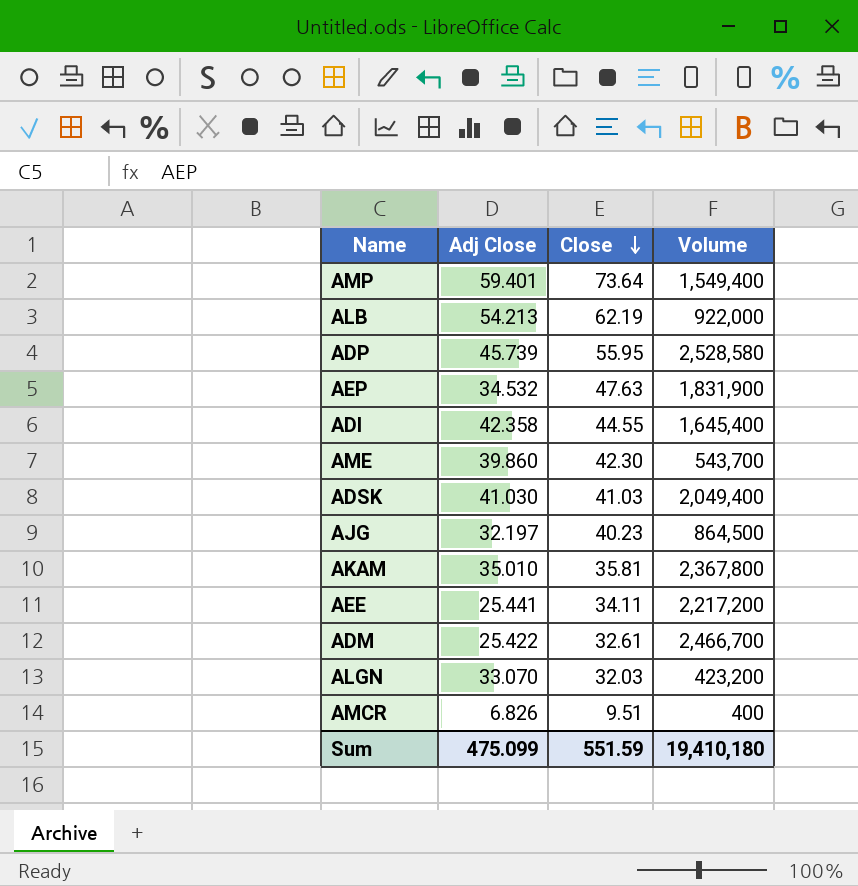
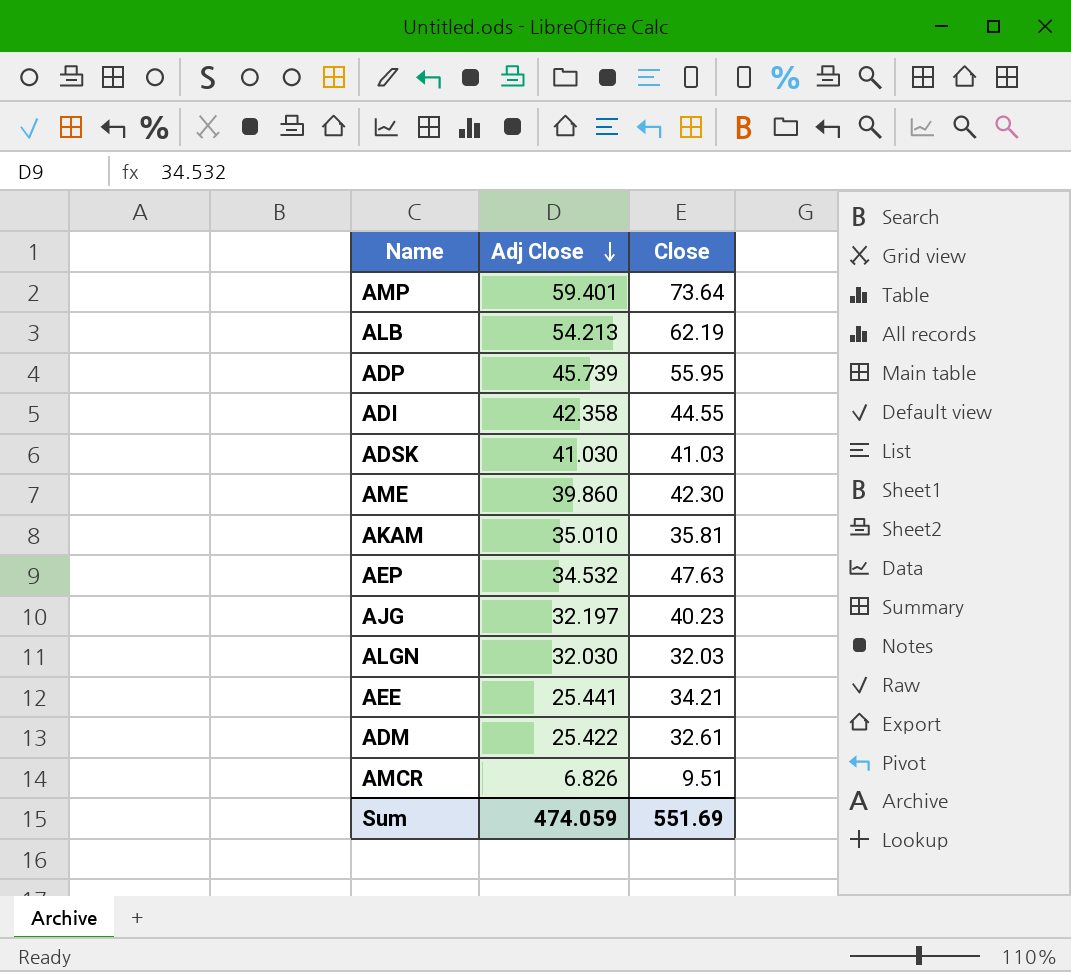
row order: Close descending -> Adj Close descending
column Volume | position: 4 -> none
ALGN | Adj Close: 33.070 -> 32.030
AEE | Close: 34.11 -> 34.21
Sum | Adj Close: 475.099 -> 474.059
Sum | Close: 551.59 -> 551.69

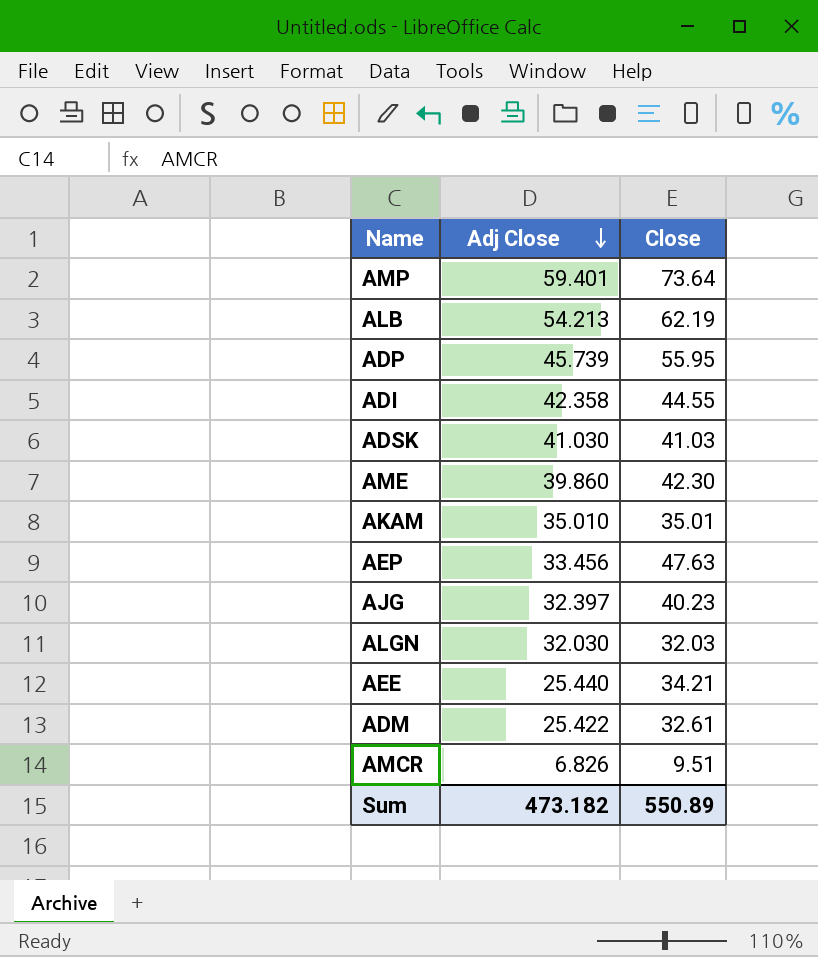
AKAM | Close: 35.81 -> 35.01
AEP | Adj Close: 34.532 -> 33.456
AJG | Adj Close: 32.197 -> 32.397
AEE | Adj Close: 25.441 -> 25.440
Sum | Adj Close: 474.059 -> 473.182
Sum | Close: 551.69 -> 550.89

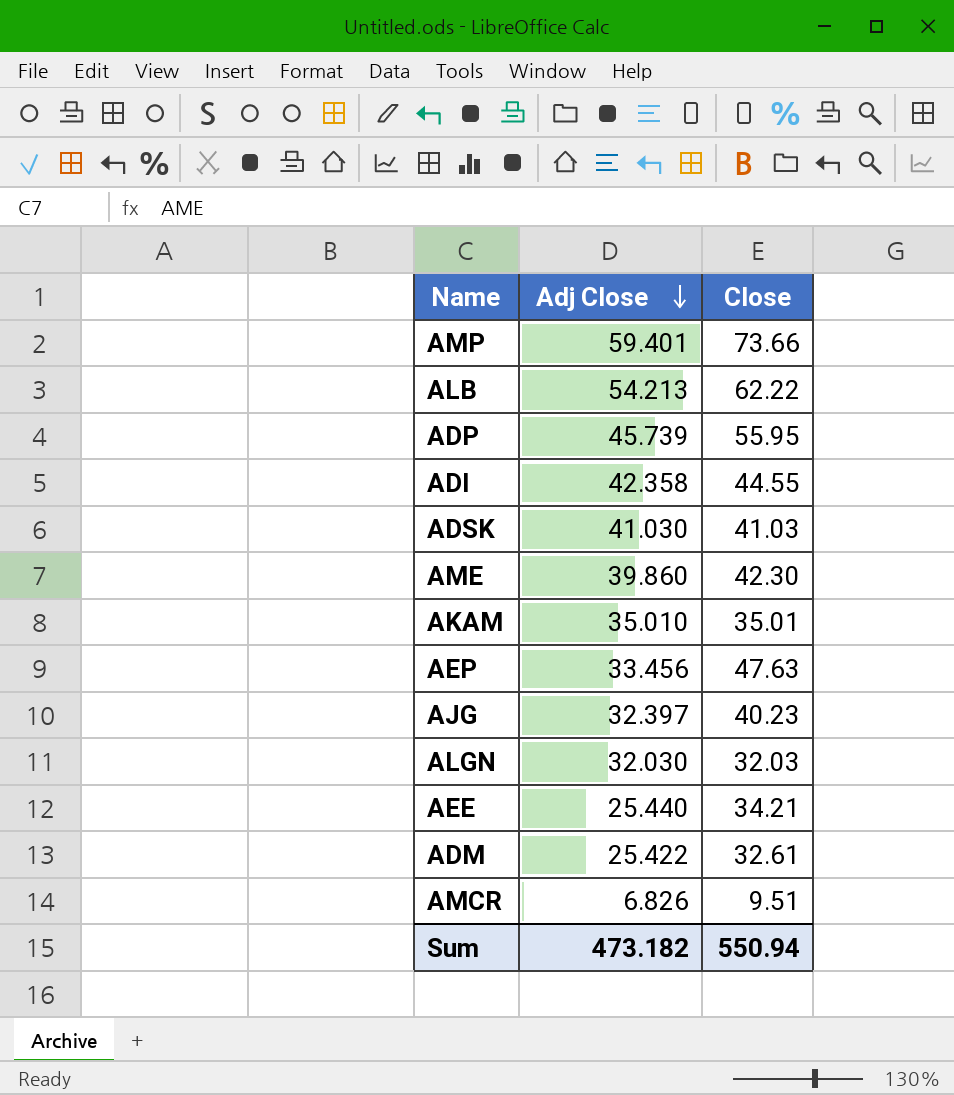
AMP | Close: 73.64 -> 73.66
ALB | Close: 62.19 -> 62.22
Sum | Close: 550.89 -> 550.94

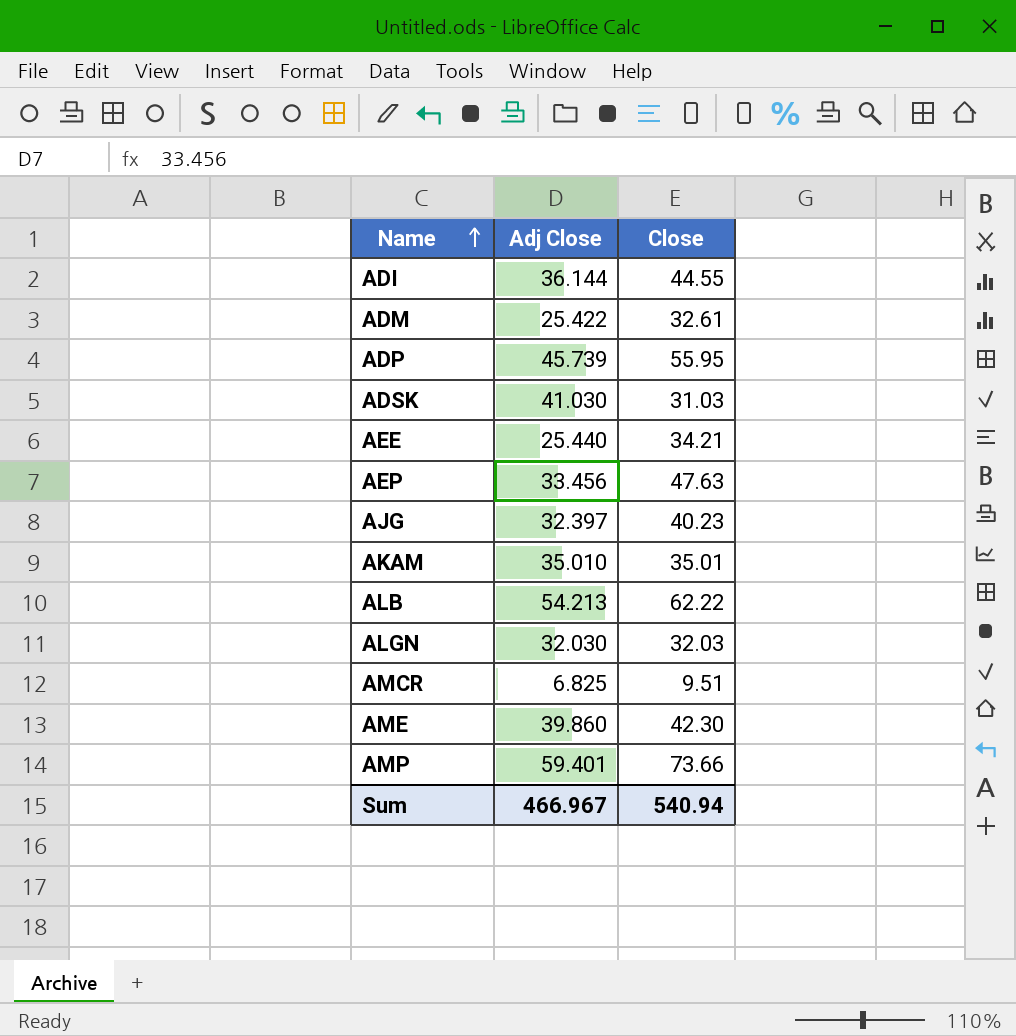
row order: Adj Close descending -> Name ascending
ADI | Adj Close: 42.358 -> 36.144
ADSK | Close: 41.03 -> 31.03
AMCR | Adj Close: 6.826 -> 6.825
Sum | Adj Close: 473.182 -> 466.967
Sum | Close: 550.94 -> 540.94

